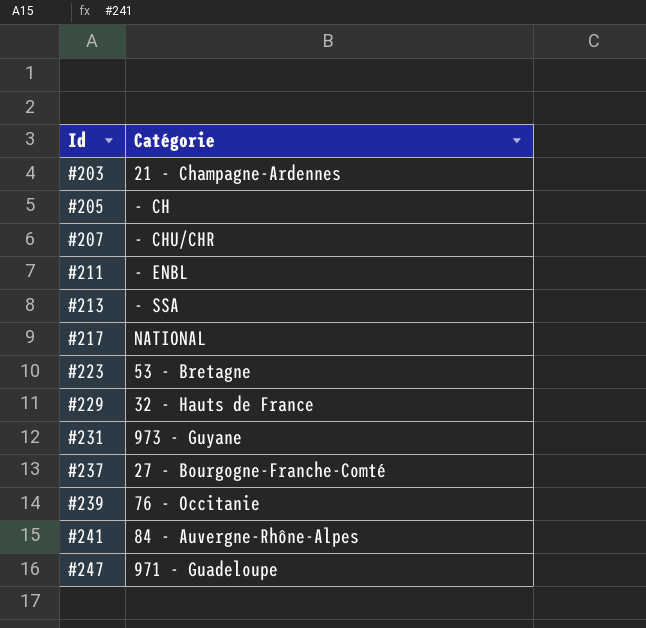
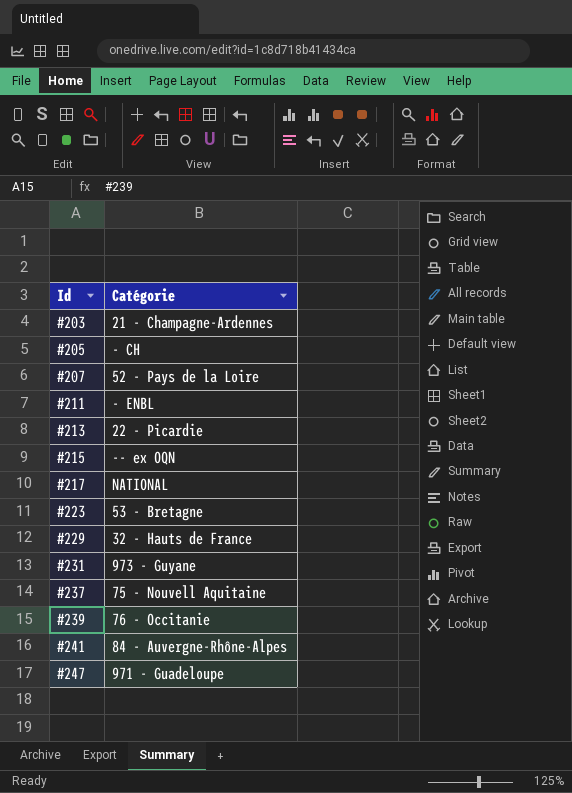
#207 | Catégorie: - CHU/CHR -> 52 - Pays de la Loire
#213 | Catégorie: - SSA -> 22 - Picardie
row #215: none -> -- ex OQN
#237 | Catégorie: 27 - Bourgogne-Franche-Comté -> 75 - Nouvell Aquitaine

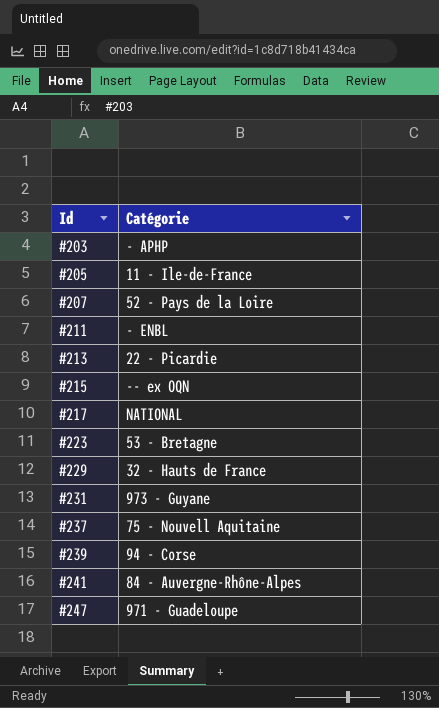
#203 | Catégorie: 21 - Champagne-Ardennes -> - APHP
#205 | Catégorie: - CH -> 11 - Ile-de-France
#239 | Catégorie: 76 - Occitanie -> 94 - Corse

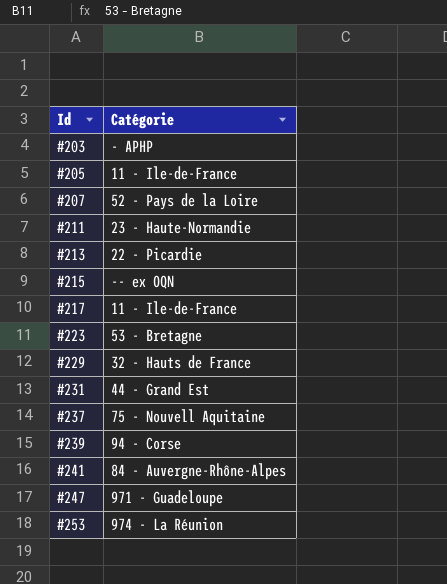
#211 | Catégorie: - ENBL -> 23 - Haute-Normandie
#217 | Catégorie: NATIONAL -> 11 - Ile-de-France
#231 | Catégorie: 973 - Guyane -> 44 - Grand Est
row #253: none -> 974 - La Réunion

